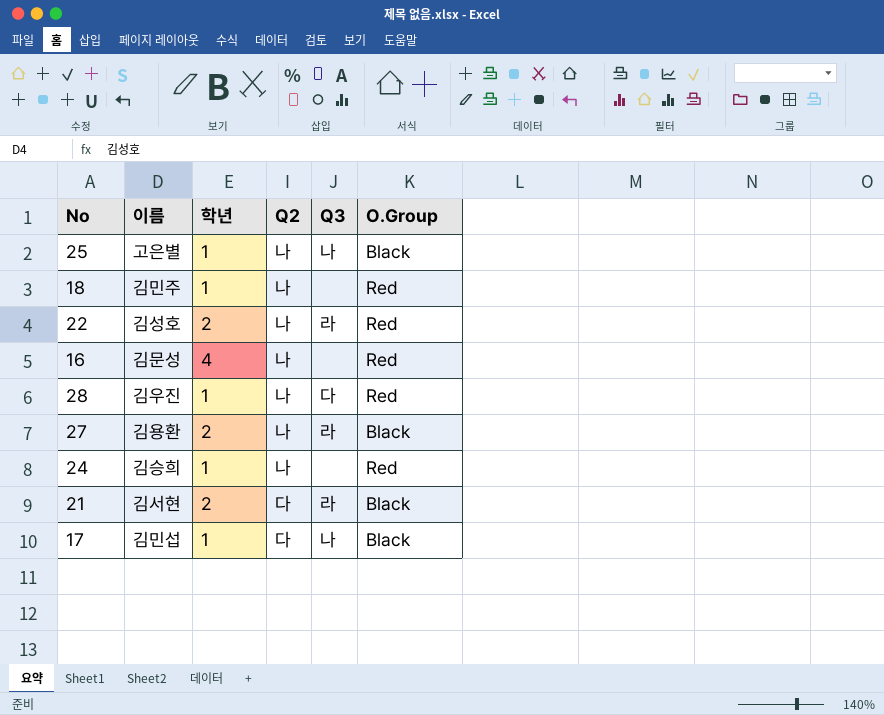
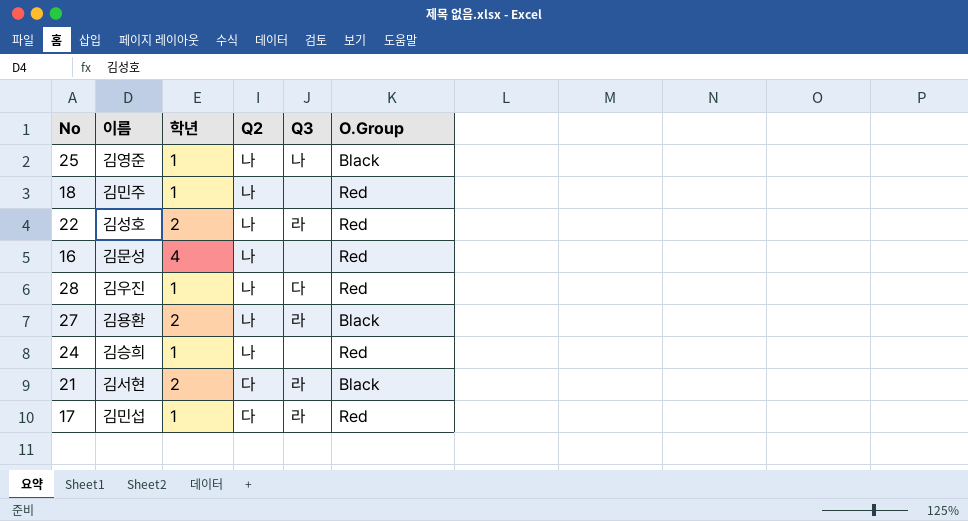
25 | 이름: 고은별 -> 김영준
17 | Q3: 나 -> 라
17 | O.Group: Black -> Red

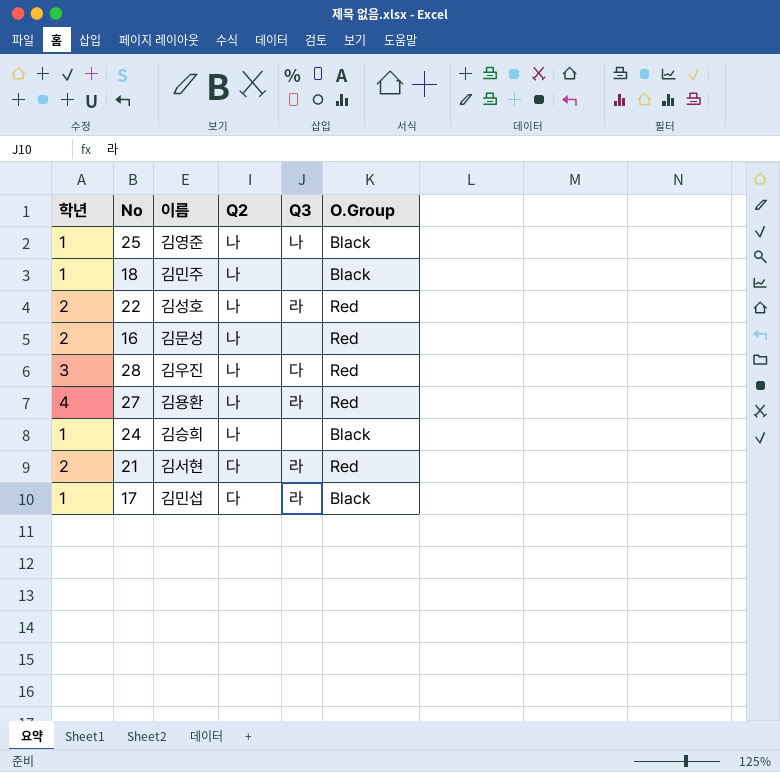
column 학년 | position: 3 -> 1
18 | O.Group: Red -> Black
16 | 학년: 4 -> 2
28 | 학년: 1 -> 3
27 | 학년: 2 -> 4
27 | O.Group: Black -> Red
24 | O.Group: Red -> Black
21 | O.Group: Black -> Red
17 | O.Group: Red -> Black

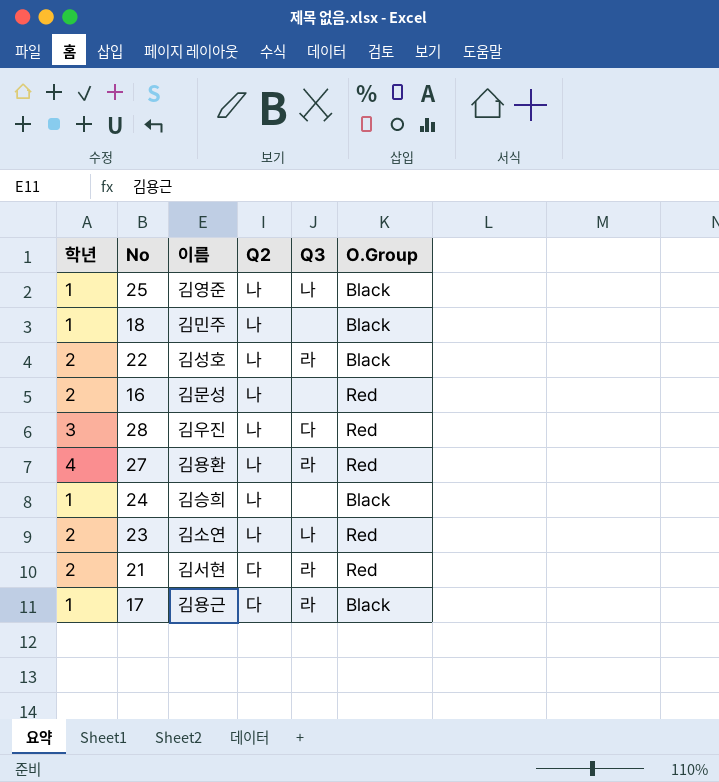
22 | O.Group: Red -> Black
row 23: none -> 2 | 김소연 | 나 | 나 | Red
17 | 이름: 김민섭 -> 김용근

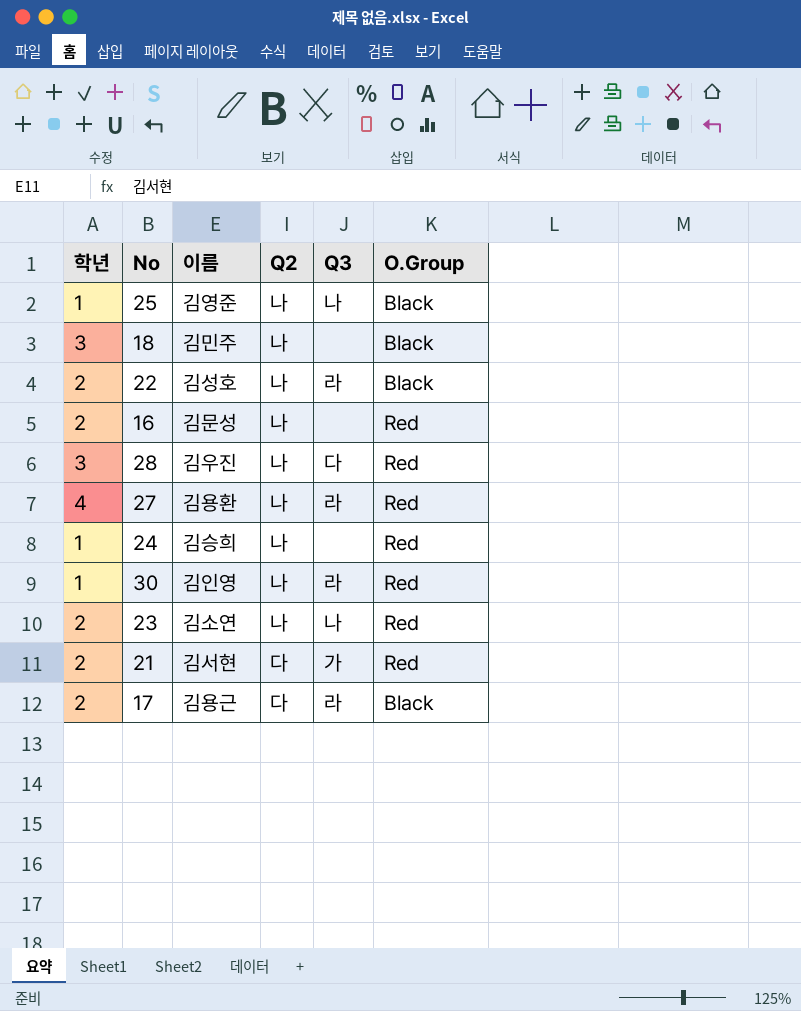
18 | 학년: 1 -> 3
24 | O.Group: Black -> Red
row 30: none -> 1 | 김인영 | 나 | 라 | Red
21 | Q3: 라 -> 가
17 | 학년: 1 -> 2

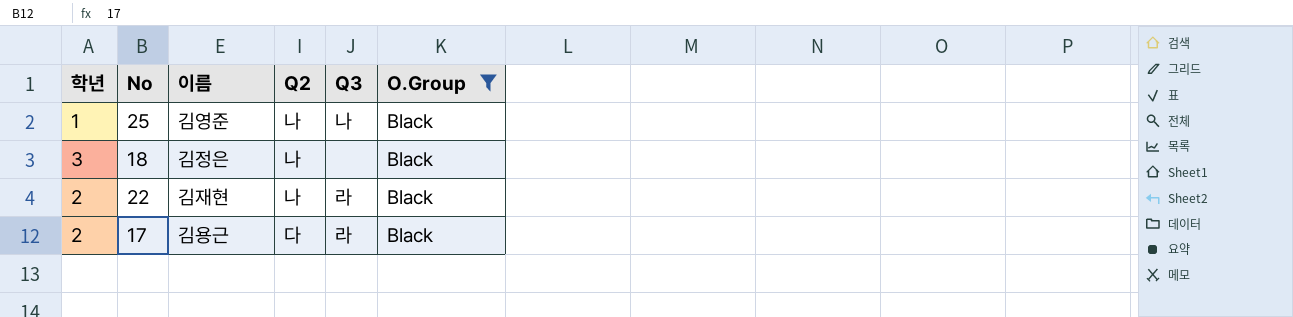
filter: none -> O.Group = Black
18 | 이름: 김민주 -> 김정은
22 | 이름: 김성호 -> 김재현

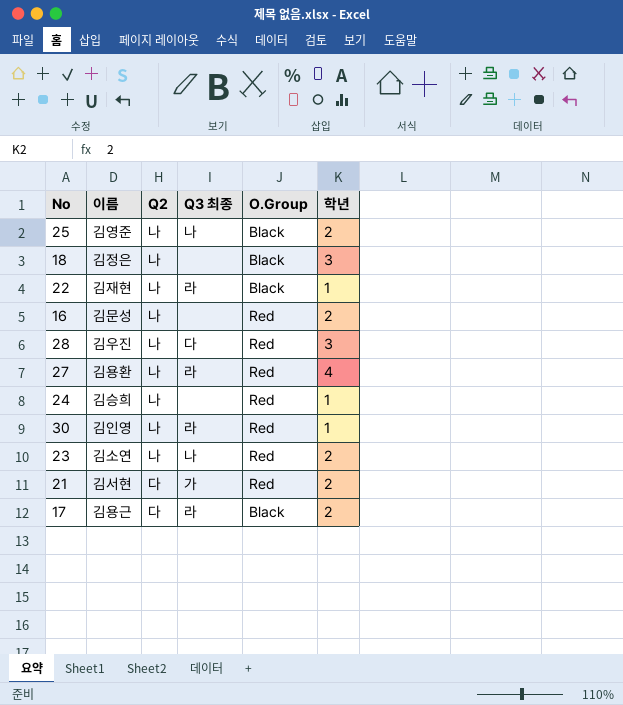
filter: O.Group = Black -> none
column name: Q3 -> Q3 최종
column 학년 | position: 1 -> 6
25 | 학년: 1 -> 2
22 | 학년: 2 -> 1

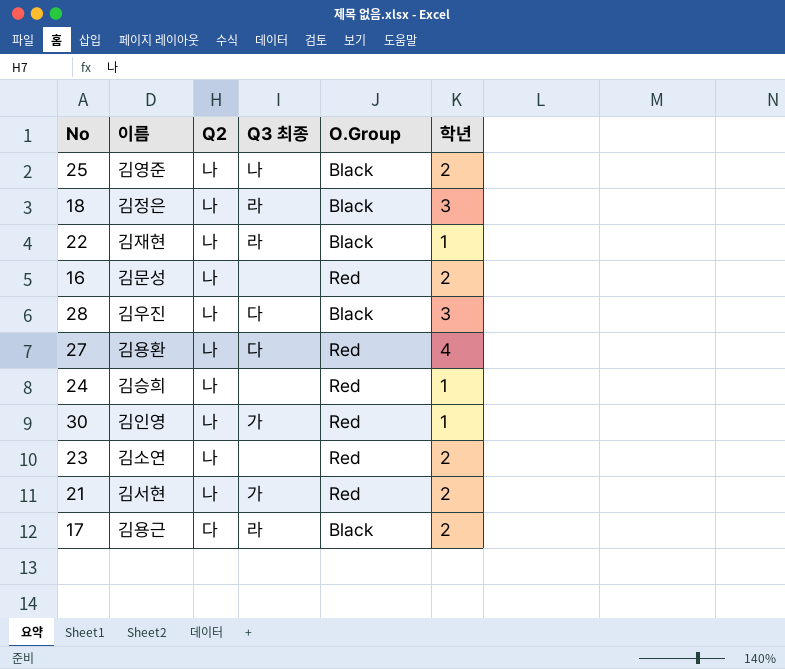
18 | Q3 최종: none -> 라
28 | O.Group: Red -> Black
27 | Q3 최종: 라 -> 다
30 | Q3 최종: 라 -> 가
23 | Q3 최종: 나 -> none
21 | Q2: 다 -> 나

